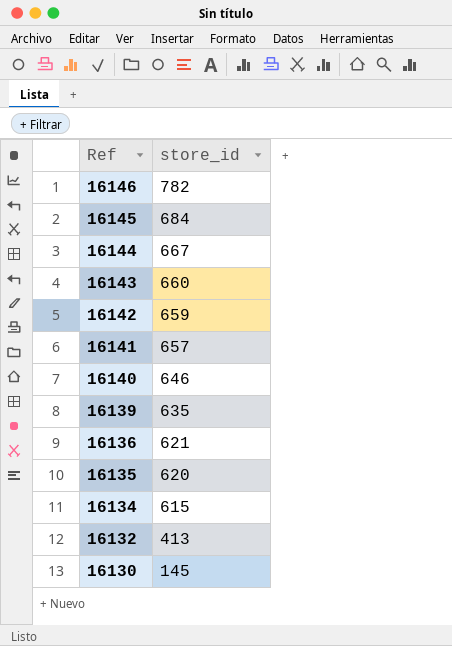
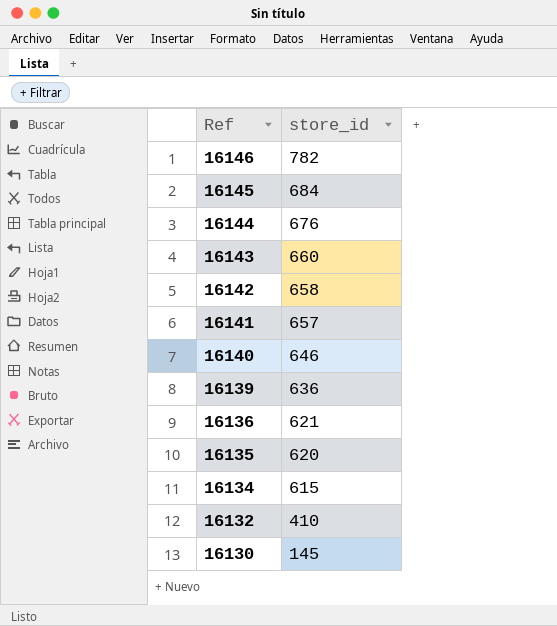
16144 | store_id: 667 -> 676
16142 | store_id: 659 -> 658
16139 | store_id: 635 -> 636
16132 | store_id: 413 -> 410

